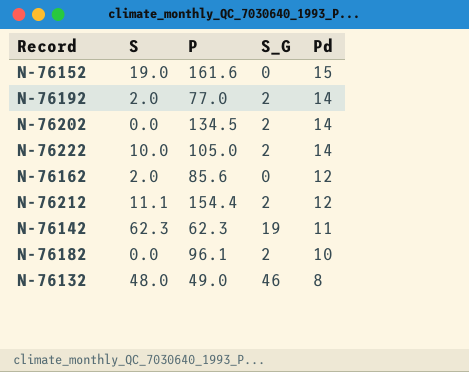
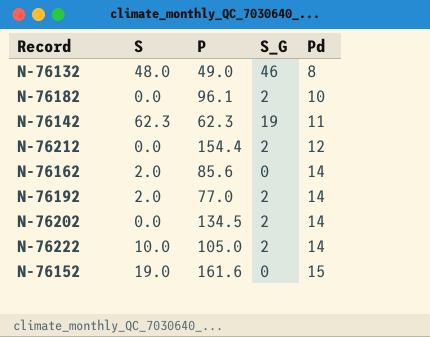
row order: Pd descending -> Pd ascending
N-76212 | S: 11.1 -> 0.0
N-76162 | Pd: 12 -> 14

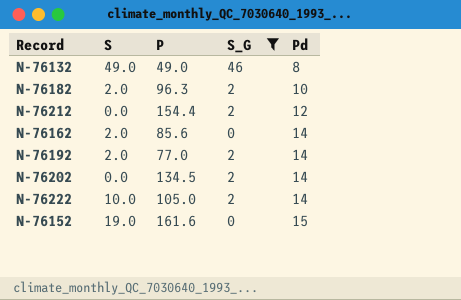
filter: none -> S_G != 19
N-76132 | S: 48.0 -> 49.0
N-76182 | S: 0.0 -> 2.0
N-76182 | P: 96.1 -> 96.3

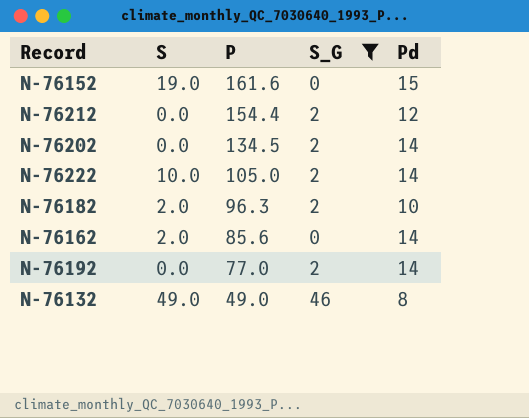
row order: Pd ascending -> P descending
N-76192 | S: 2.0 -> 0.0

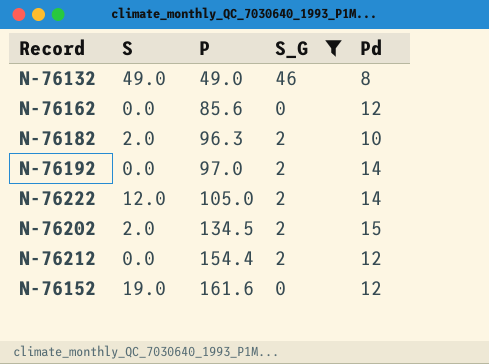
row order: P descending -> P ascending
N-76162 | S: 2.0 -> 0.0
N-76162 | Pd: 14 -> 12
N-76192 | P: 77.0 -> 97.0
N-76222 | S: 10.0 -> 12.0
N-76202 | S: 0.0 -> 2.0
N-76202 | Pd: 14 -> 15
N-76152 | Pd: 15 -> 12

